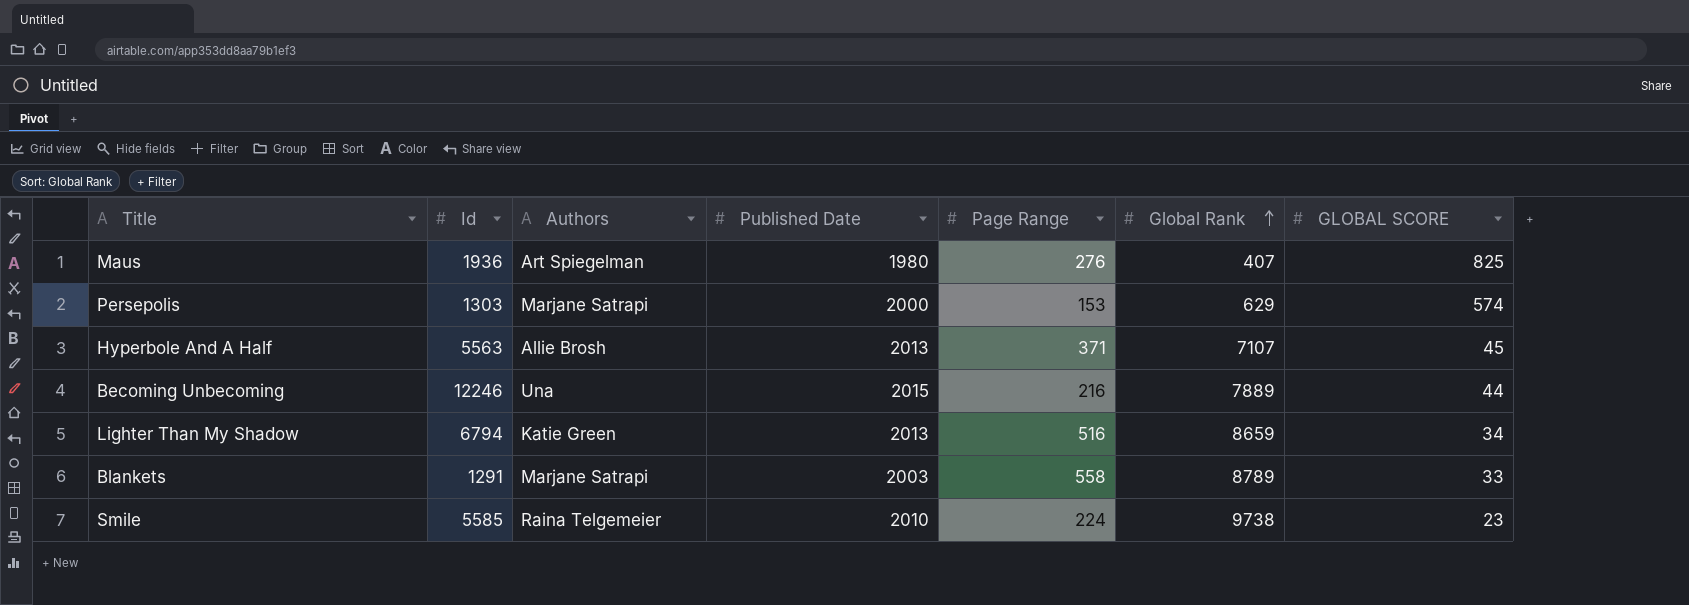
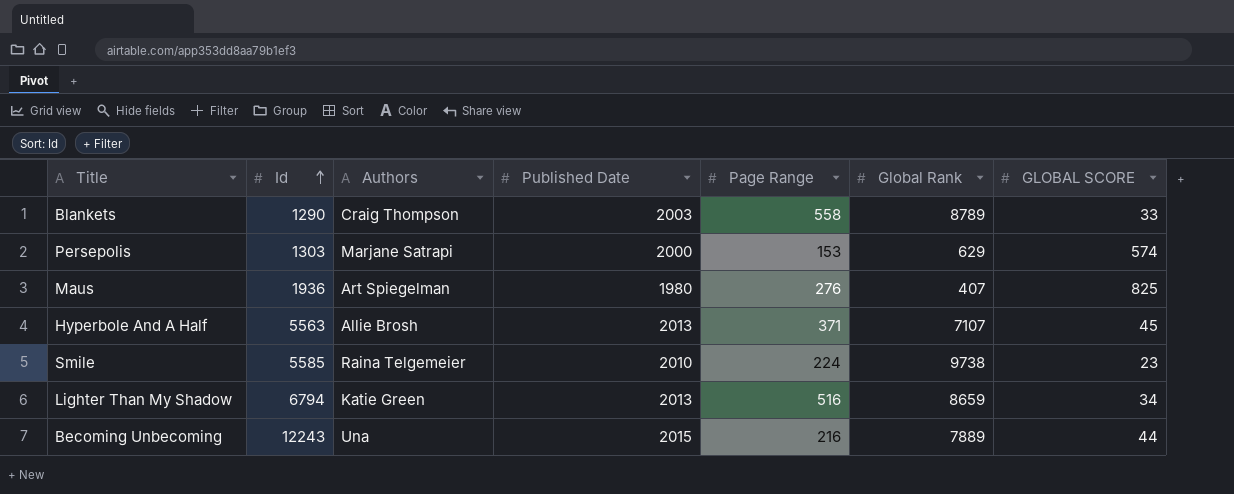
row order: Global Rank ascending -> Id ascending
Blankets | Id: 1291 -> 1290
Blankets | Authors: Marjane Satrapi -> Craig Thompson
Becoming Unbecoming | Id: 12246 -> 12243

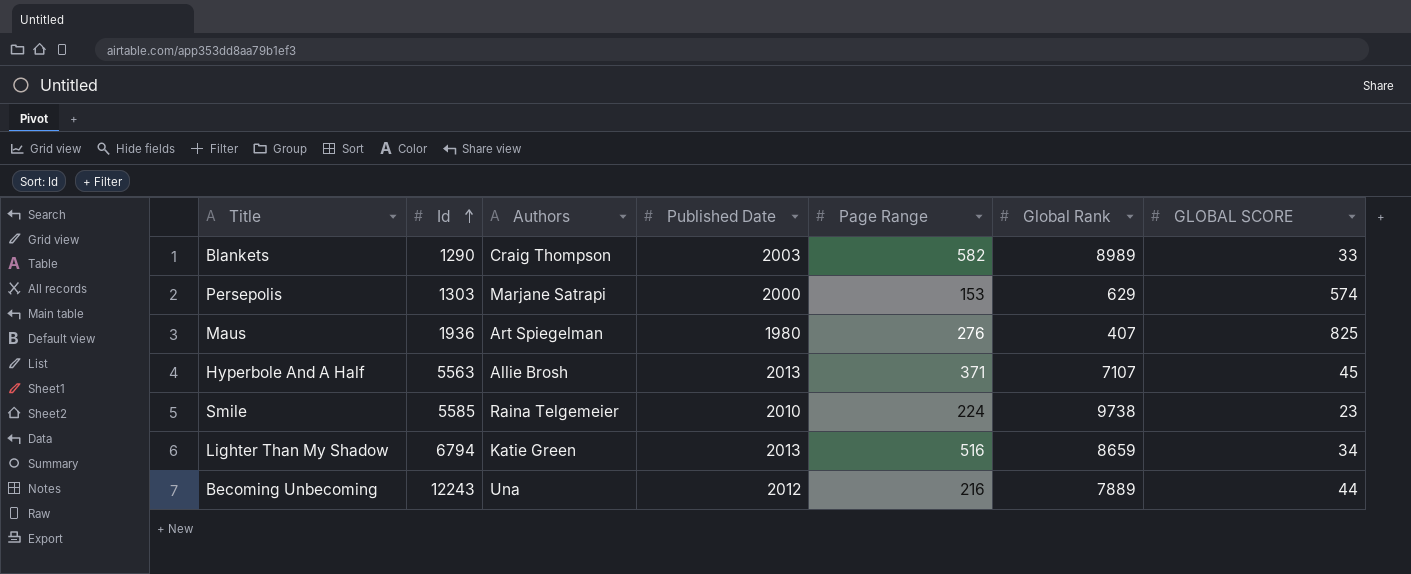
Blankets | Page Range: 558 -> 582
Blankets | Global Rank: 8789 -> 8989
Becoming Unbecoming | Published Date: 2015 -> 2012

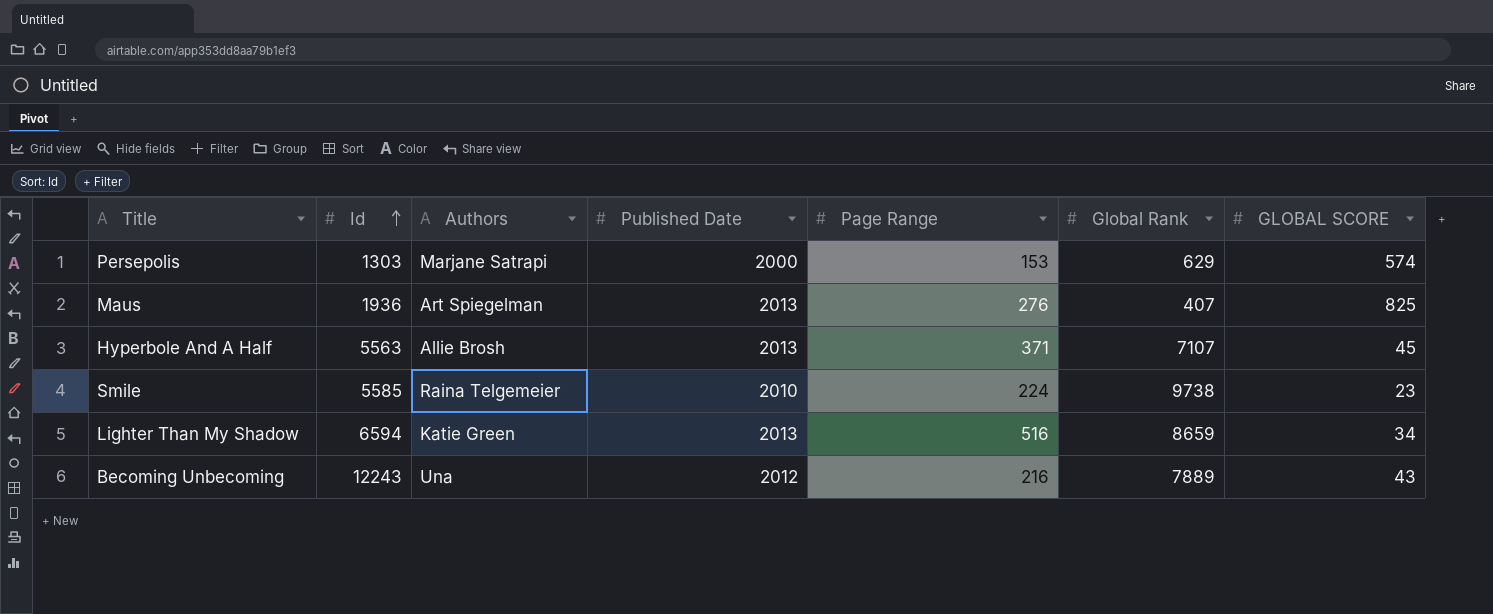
row Blankets: 1290 | Craig Thompson | 2003 | 582 | 8989 | 33 -> none
Maus | Published Date: 1980 -> 2013
Lighter Than My Shadow | Id: 6794 -> 6594
Becoming Unbecoming | GLOBAL SCORE: 44 -> 43

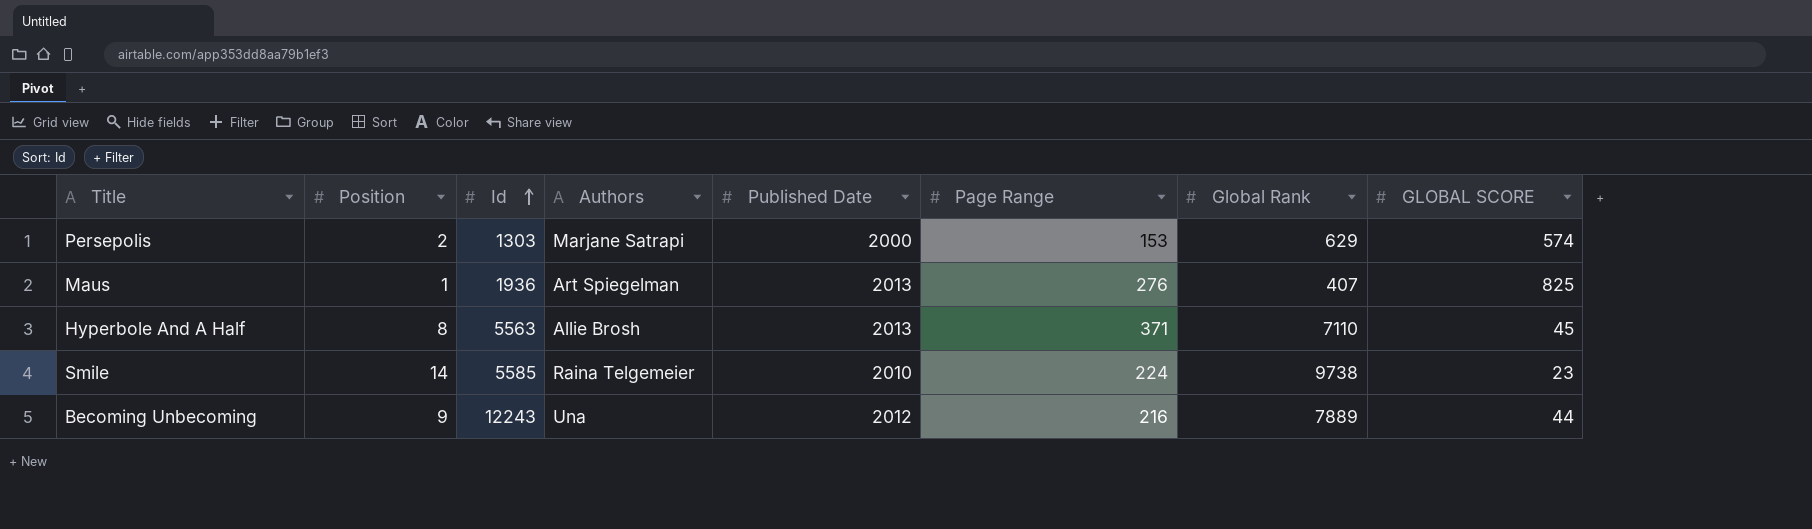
column Position | position: none -> 2
row Lighter Than My Shadow: 6594 | Katie Green | 2013 | 516 | 8659 | 34 -> none
Hyperbole And A Half | Global Rank: 7107 -> 7110
Becoming Unbecoming | GLOBAL SCORE: 43 -> 44

